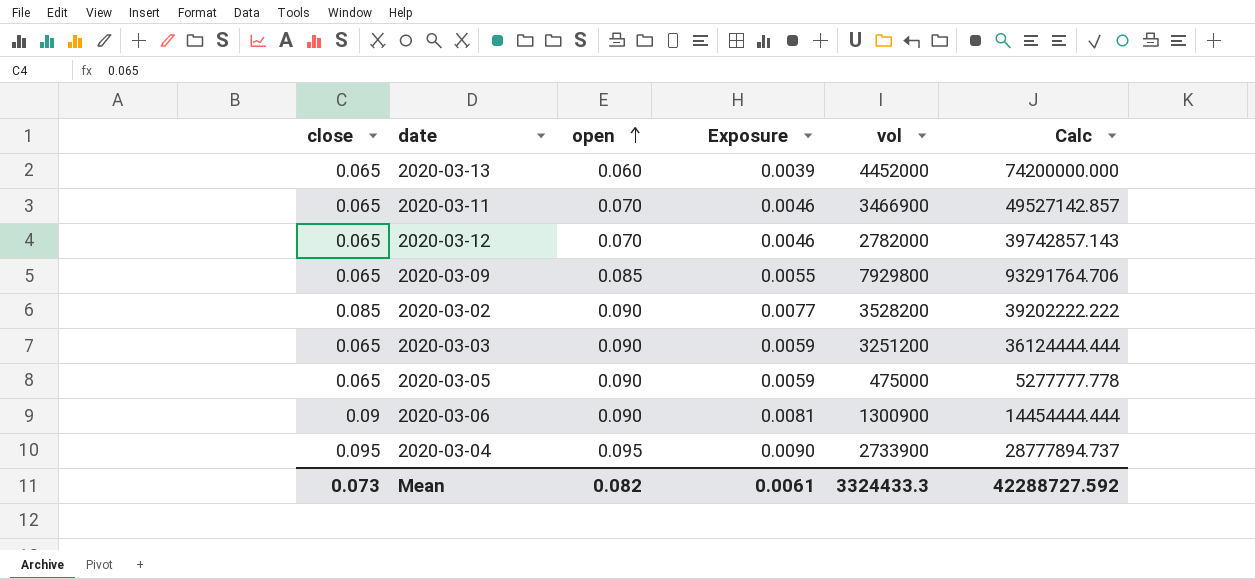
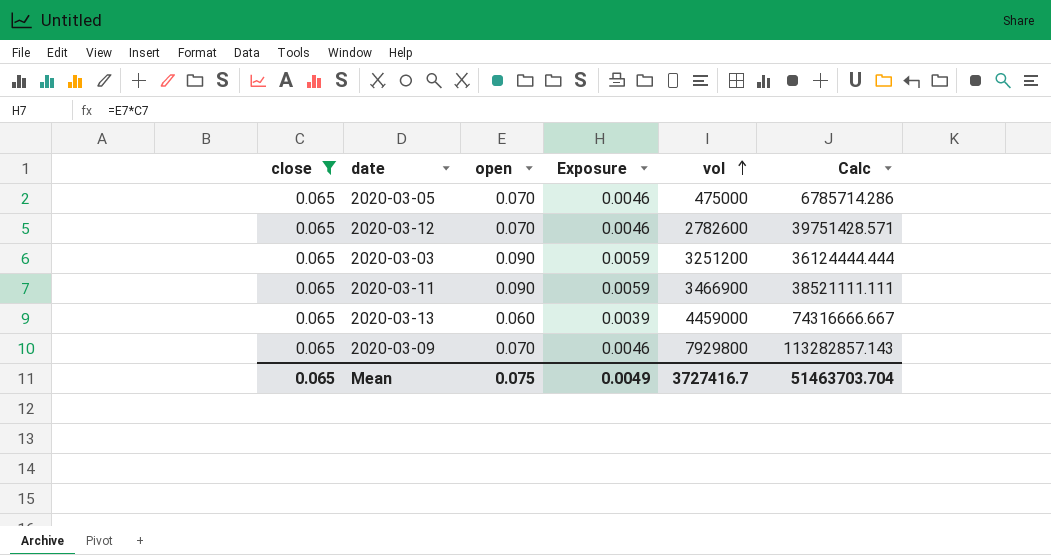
filter: none -> close = 0.065
row order: open ascending -> vol ascending
2020-03-05 | open: 0.090 -> 0.070
2020-03-05 | Exposure: 0.0059 -> 0.0046
2020-03-05 | Calc: 5277777.778 -> 6785714.286
2020-03-12 | vol: 2782000 -> 2782600
2020-03-12 | Calc: 39742857.143 -> 39751428.571
2020-03-11 | open: 0.070 -> 0.090
2020-03-11 | Exposure: 0.0046 -> 0.0059
2020-03-11 | Calc: 49527142.857 -> 38521111.111
2020-03-13 | vol: 4452000 -> 4459000
2020-03-13 | Calc: 74200000.000 -> 74316666.667
2020-03-09 | open: 0.085 -> 0.070
2020-03-09 | Exposure: 0.0055 -> 0.0046
2020-03-09 | Calc: 93291764.706 -> 113282857.143
Mean | close: 0.073 -> 0.065
Mean | open: 0.082 -> 0.075
Mean | Exposure: 0.0061 -> 0.0049
Mean | vol: 3324433.3 -> 3727416.7
Mean | Calc: 42288727.592 -> 51463703.704

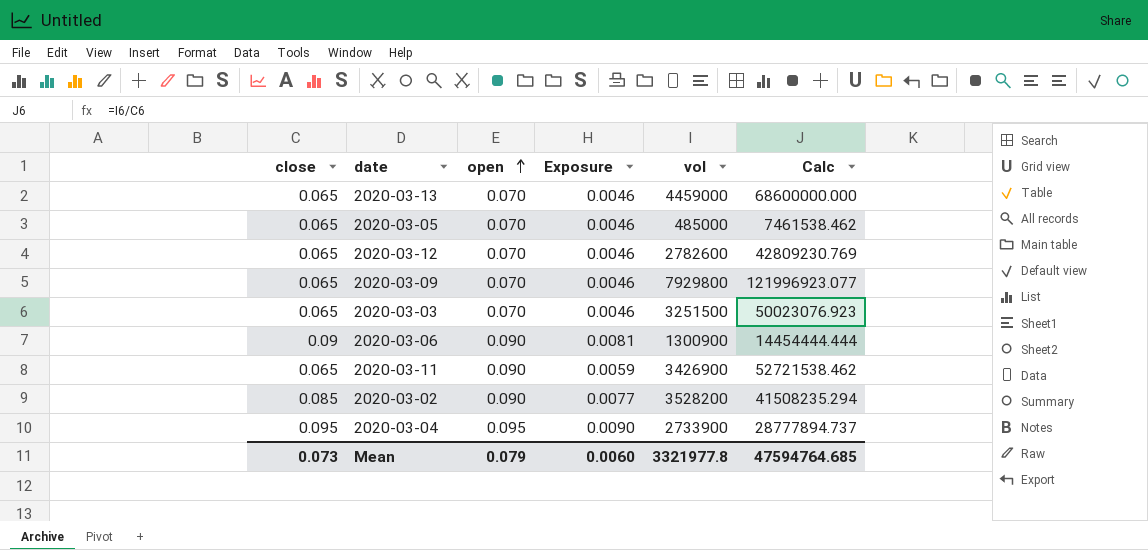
filter: close = 0.065 -> none
row order: vol ascending -> open ascending
column Calc | formula: [vol] / [open] -> [vol] / [close]
2020-03-13 | open: 0.060 -> 0.070
2020-03-13 | Exposure: 0.0039 -> 0.0046
2020-03-05 | vol: 475000 -> 485000
2020-03-03 | open: 0.090 -> 0.070
2020-03-03 | Exposure: 0.0059 -> 0.0046
2020-03-03 | vol: 3251200 -> 3251500
2020-03-11 | vol: 3466900 -> 3426900
Mean | close: 0.065 -> 0.073
Mean | open: 0.075 -> 0.079
Mean | Exposure: 0.0049 -> 0.0060
Mean | vol: 3727416.7 -> 3321977.8
Mean | Calc: 51463703.704 -> 47594764.685

